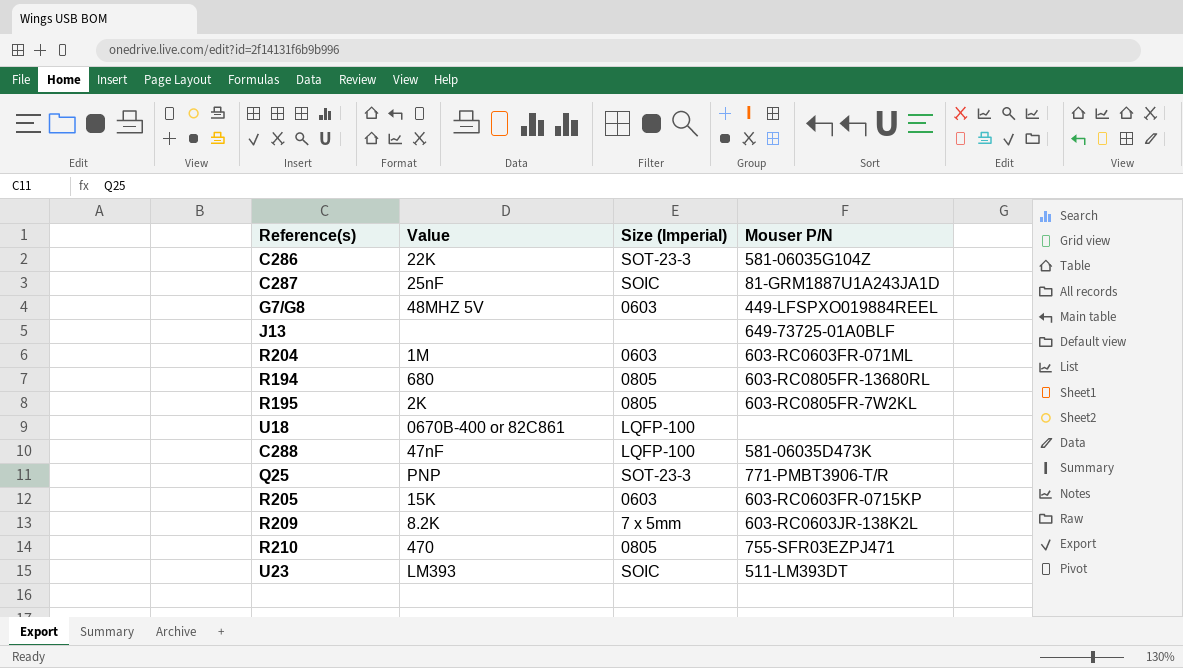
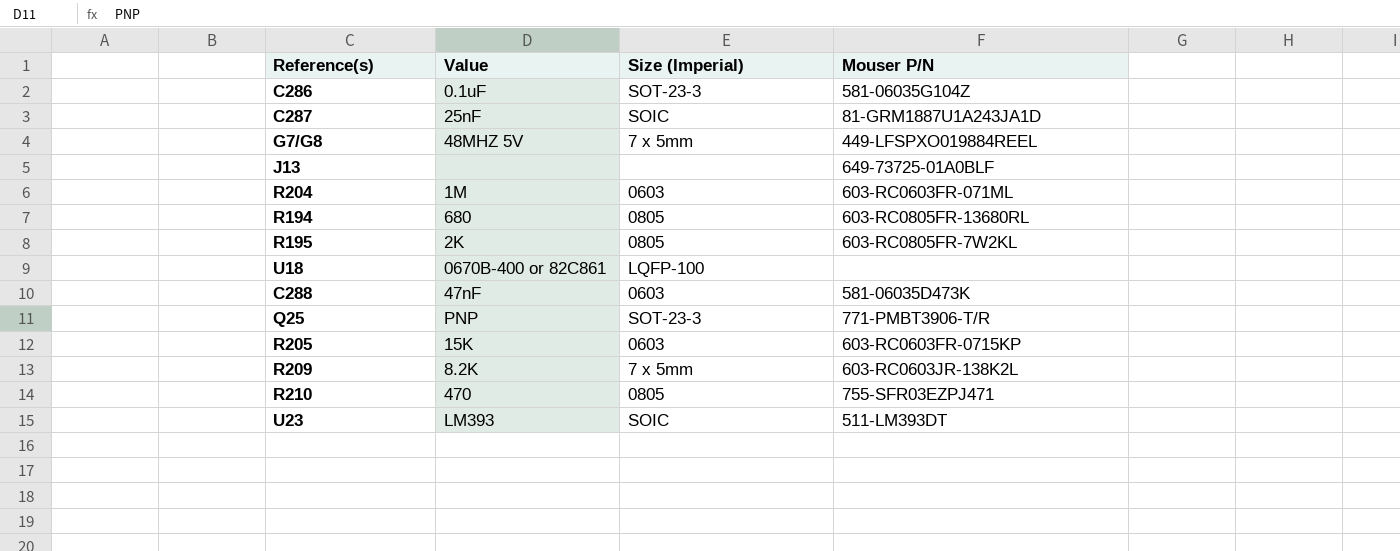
C286 | Value: 22K -> 0.1uF
G7/G8 | Size (Imperial): 0603 -> 7 x 5mm
C288 | Size (Imperial): LQFP-100 -> 0603

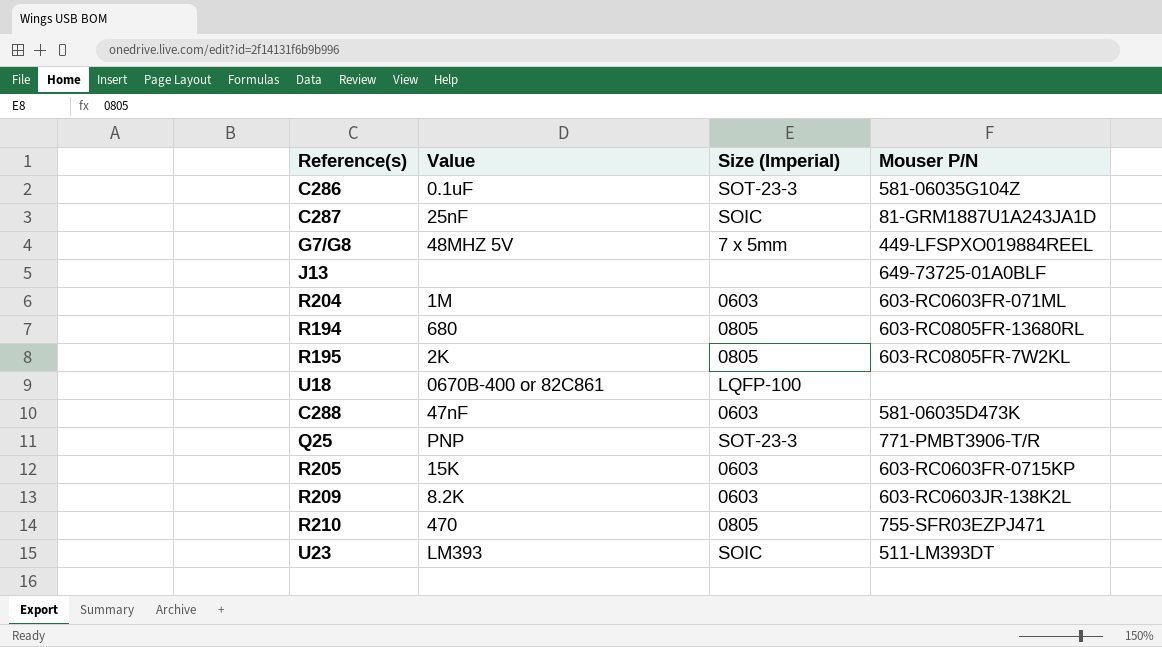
R209 | Size (Imperial): 7 x 5mm -> 0603

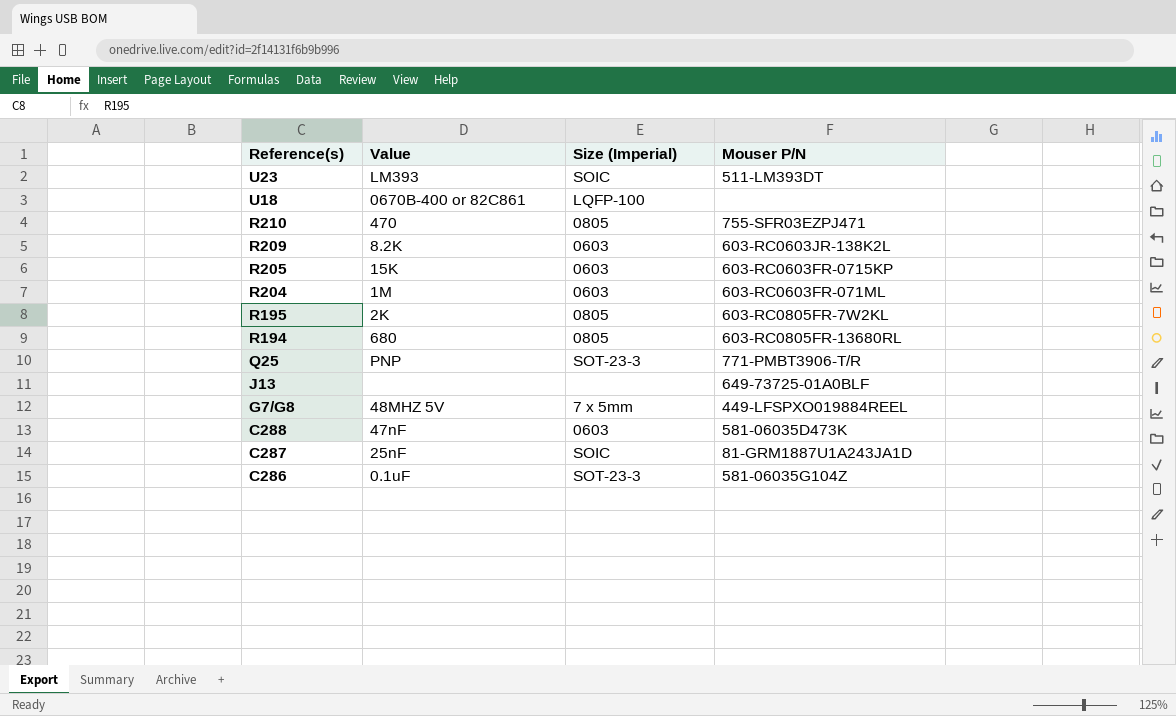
row order: none -> Reference(s) descending

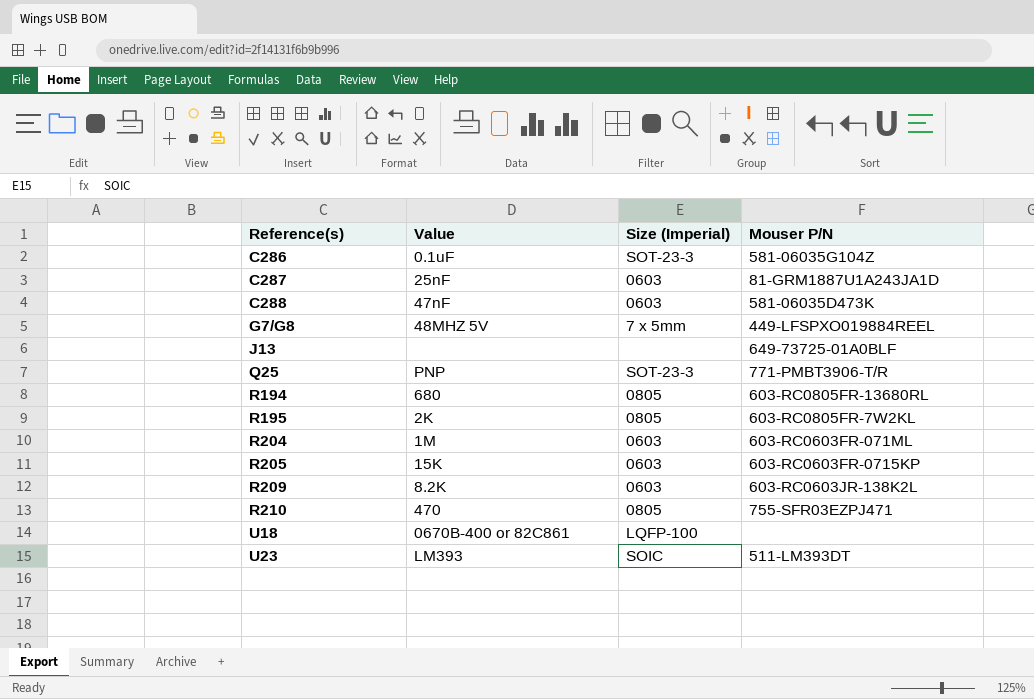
row order: Reference(s) descending -> Reference(s) ascending
C287 | Size (Imperial): SOIC -> 0603

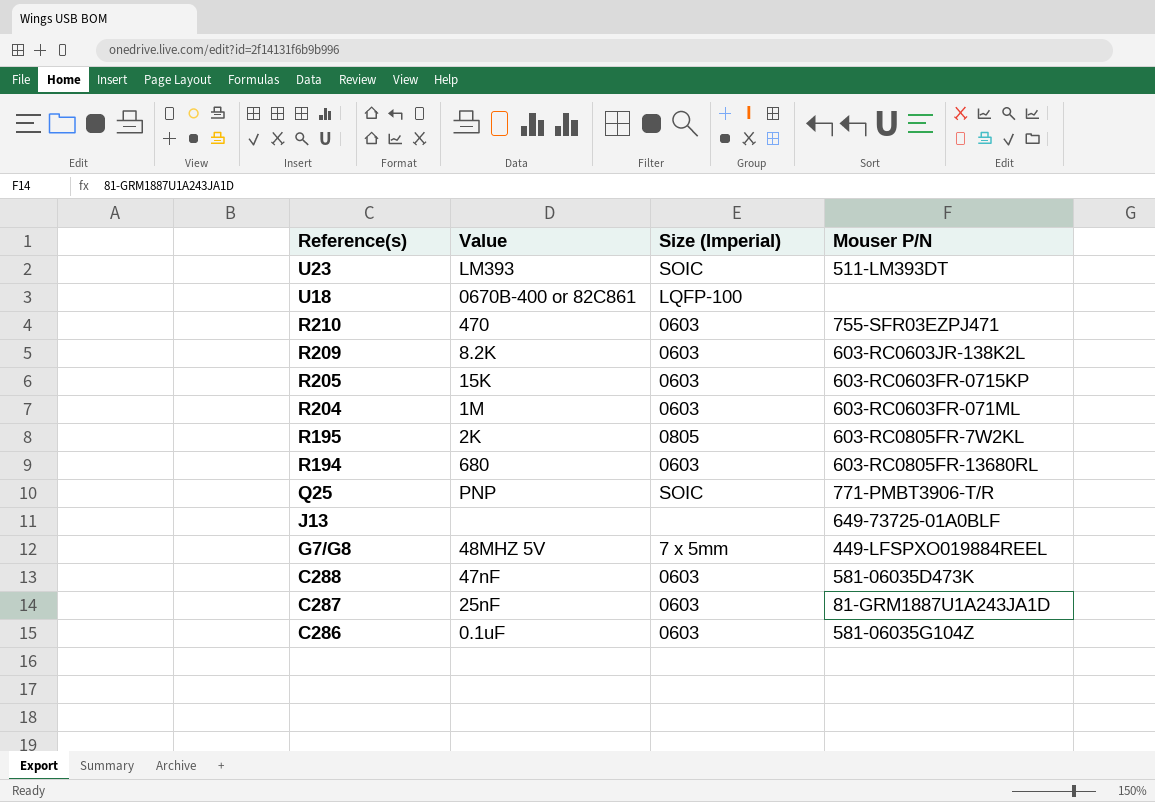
row order: Reference(s) ascending -> Reference(s) descending
R210 | Size (Imperial): 0805 -> 0603
R194 | Size (Imperial): 0805 -> 0603
Q25 | Size (Imperial): SOT-23-3 -> SOIC
C286 | Size (Imperial): SOT-23-3 -> 0603

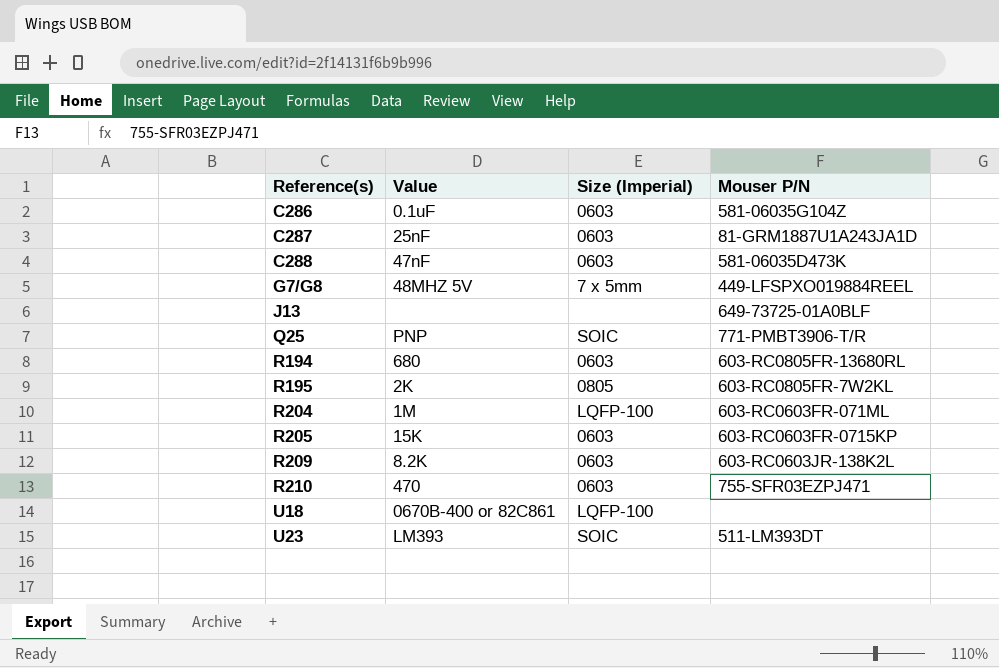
row order: Reference(s) descending -> Reference(s) ascending
R204 | Size (Imperial): 0603 -> LQFP-100

